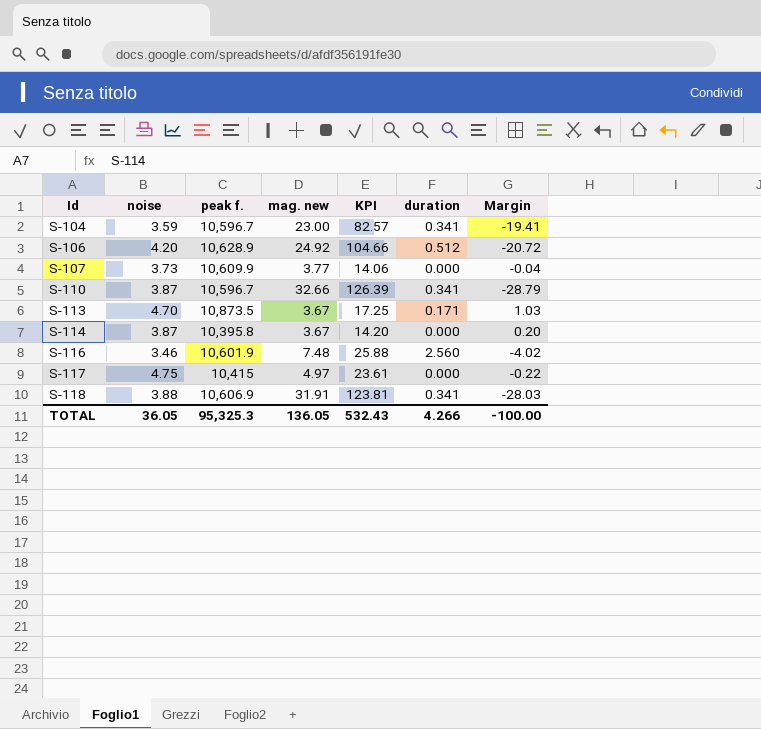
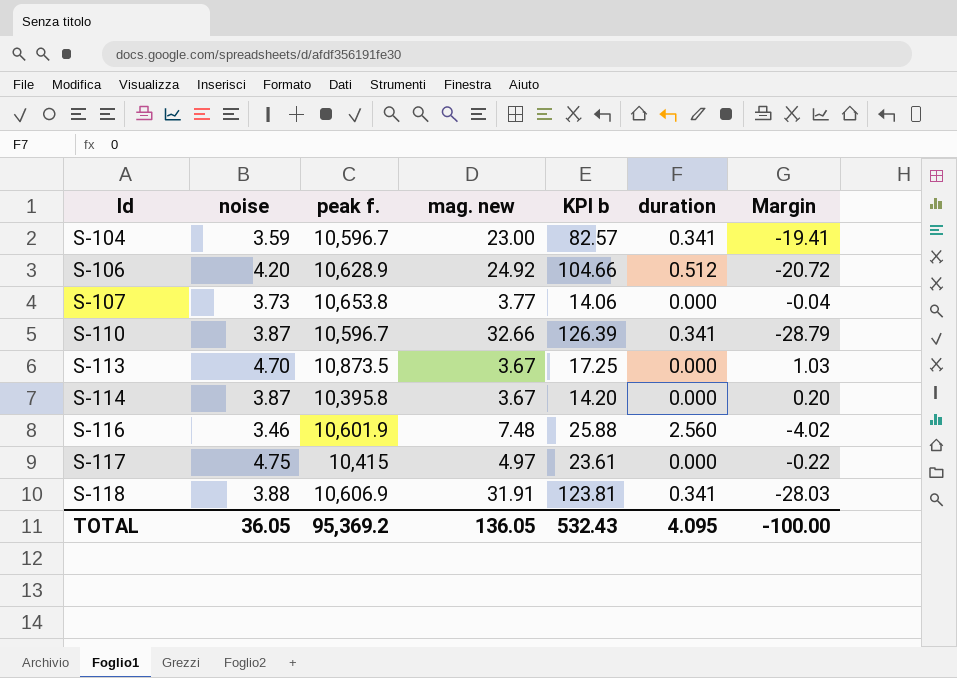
column name: KPI -> KPI b
S-107 | peak f.: 10,609.9 -> 10,653.8
S-113 | duration: 0.171 -> 0.000
TOTAL | peak f.: 95,325.3 -> 95,369.2
TOTAL | duration: 4.266 -> 4.095

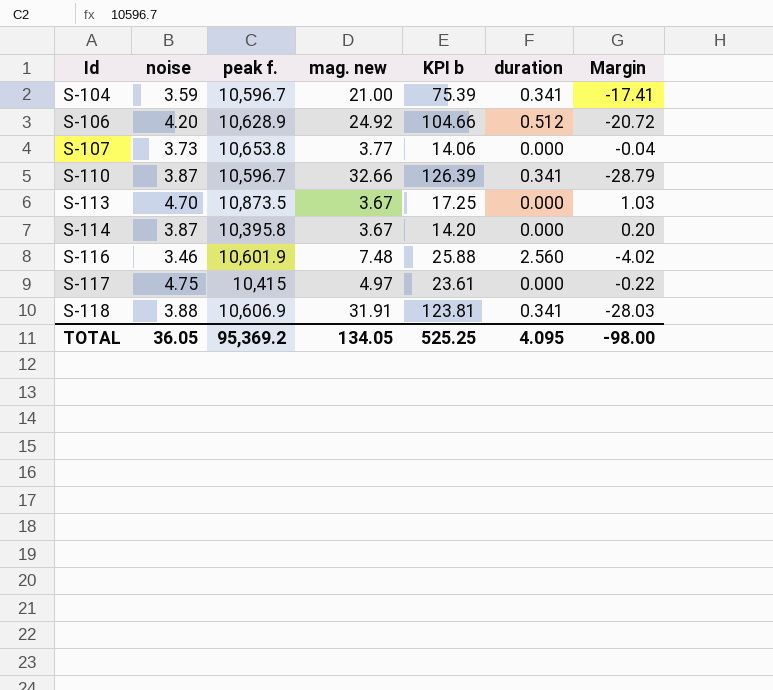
S-104 | mag. new: 23.00 -> 21.00
S-104 | KPI b: 82.57 -> 75.39
S-104 | Margin: -19.41 -> -17.41
TOTAL | mag. new: 136.05 -> 134.05
TOTAL | KPI b: 532.43 -> 525.25
TOTAL | Margin: -100.00 -> -98.00

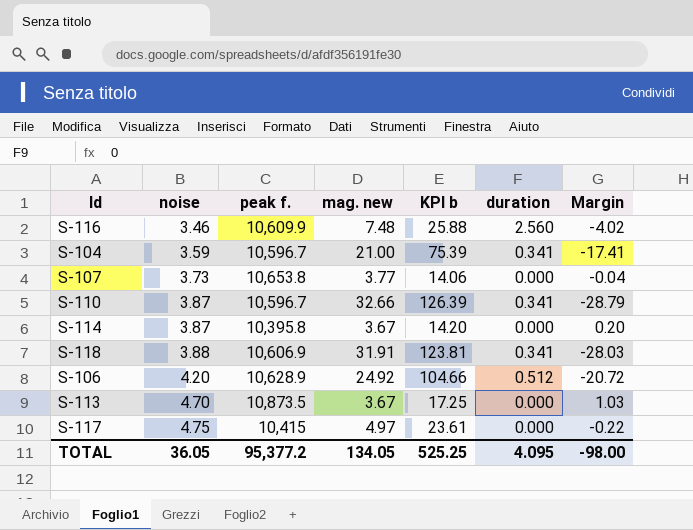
row order: Id ascending -> noise ascending
S-116 | peak f.: 10,601.9 -> 10,609.9
TOTAL | peak f.: 95,369.2 -> 95,377.2

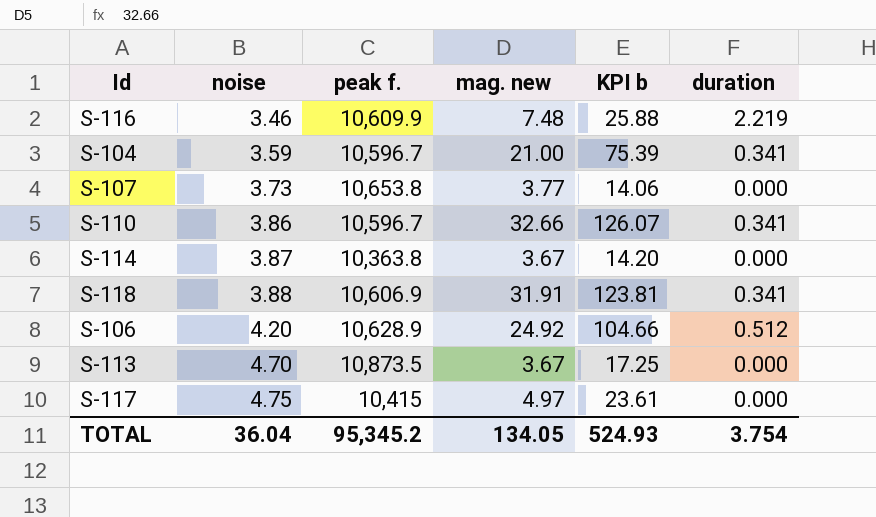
column Margin | formula: [noise] - [mag. new] -> none
S-116 | duration: 2.560 -> 2.219
S-110 | noise: 3.87 -> 3.86
S-110 | KPI b: 126.39 -> 126.07
S-114 | peak f.: 10,395.8 -> 10,363.8
TOTAL | noise: 36.05 -> 36.04
TOTAL | peak f.: 95,377.2 -> 95,345.2
TOTAL | KPI b: 525.25 -> 524.93
TOTAL | duration: 4.095 -> 3.754

